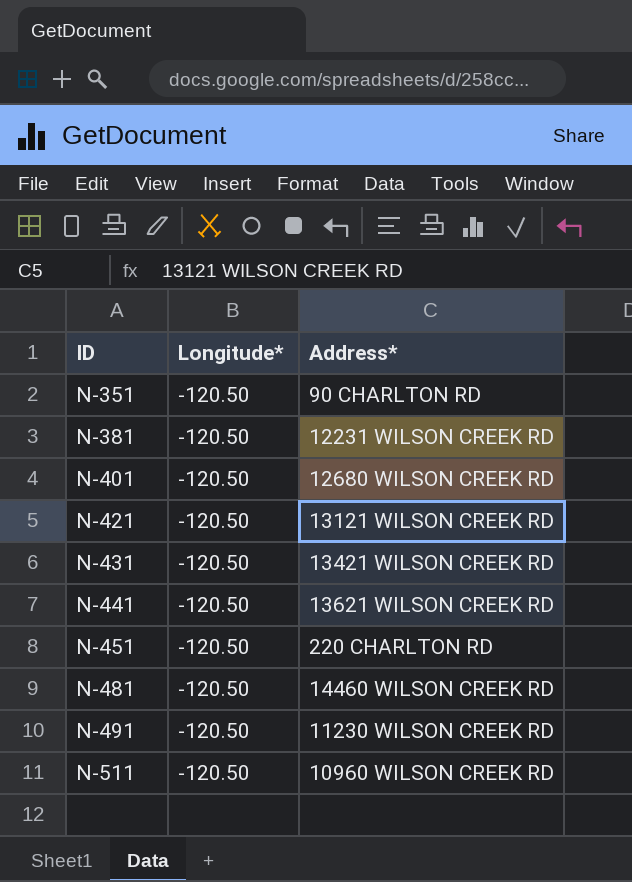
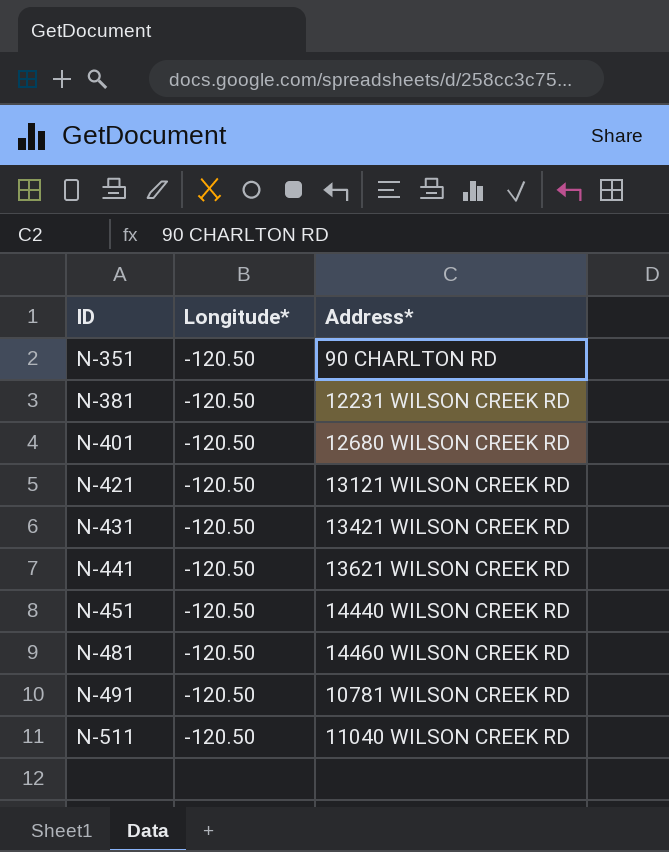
N-451 | Address*: 220 CHARLTON RD -> 14440 WILSON CREEK RD
N-491 | Address*: 11230 WILSON CREEK RD -> 10781 WILSON CREEK RD
N-511 | Address*: 10960 WILSON CREEK RD -> 11040 WILSON CREEK RD

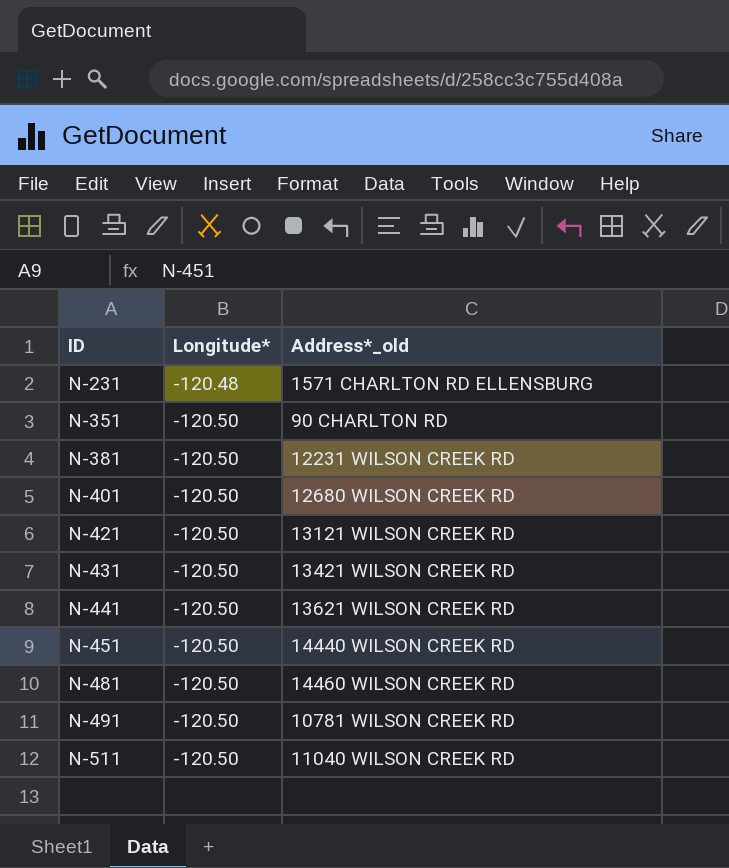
column name: Address* -> Address*_old
row N-231: none -> -120.48 | 1571 CHARLTON RD ELLENSBURG

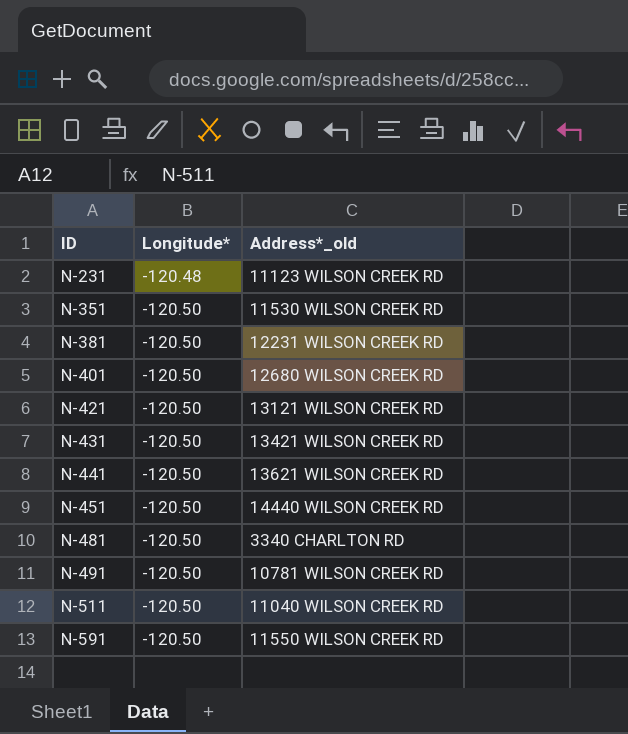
N-231 | Address*_old: 1571 CHARLTON RD ELLENSBURG -> 11123 WILSON CREEK RD
N-351 | Address*_old: 90 CHARLTON RD -> 11530 WILSON CREEK RD
N-481 | Address*_old: 14460 WILSON CREEK RD -> 3340 CHARLTON RD
row N-591: none -> -120.50 | 11550 WILSON CREEK RD

